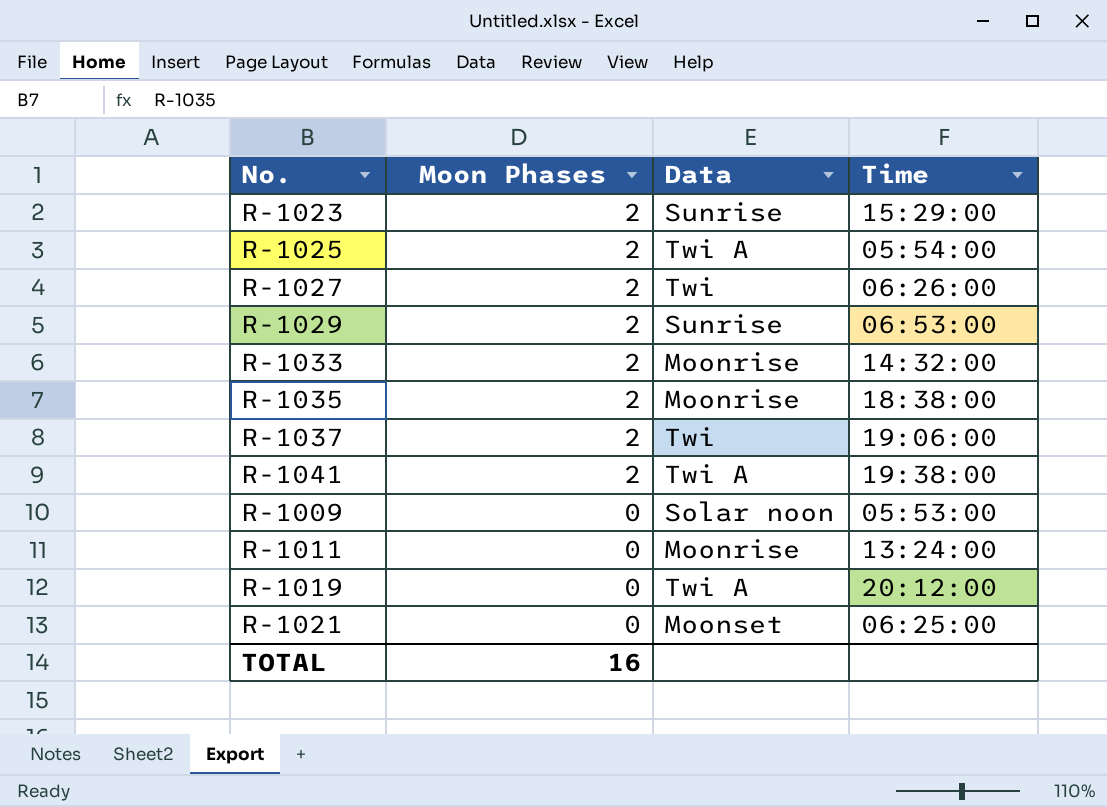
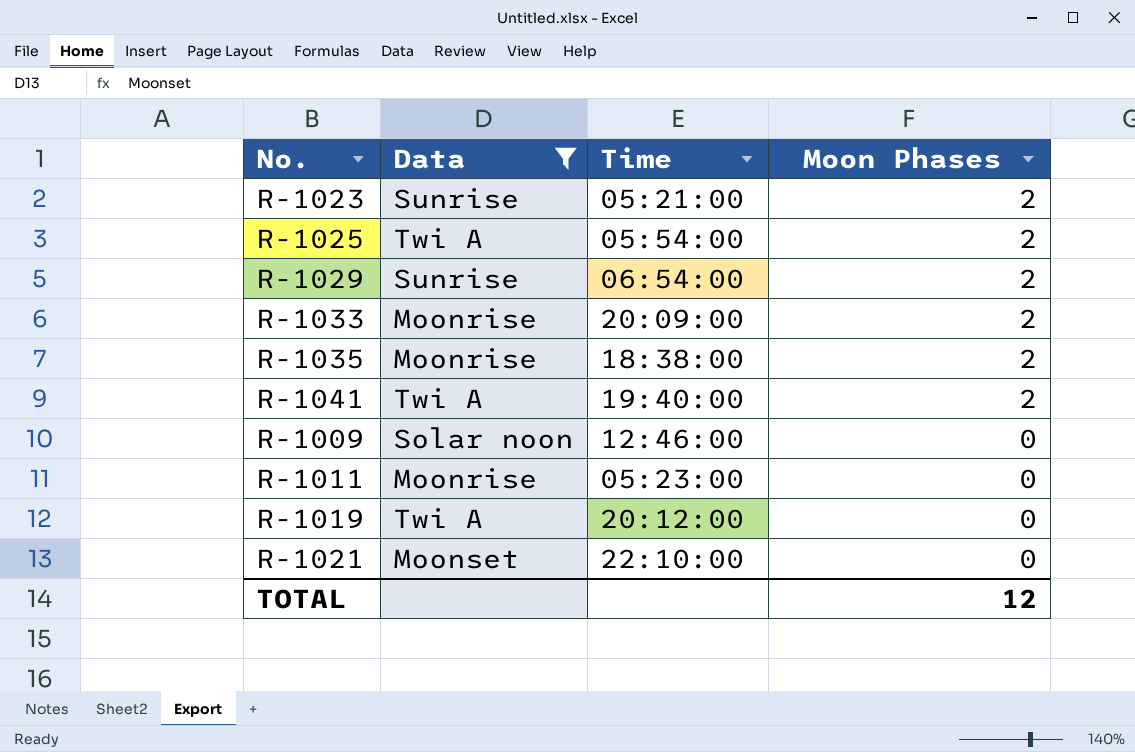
filter: none -> Data != Twi
column Moon Phases | position: 2 -> 4
R-1023 | Time: 15:29:00 -> 05:21:00
R-1029 | Time: 06:53:00 -> 06:54:00
R-1033 | Time: 14:32:00 -> 20:09:00
R-1041 | Time: 19:38:00 -> 19:40:00
R-1009 | Time: 05:53:00 -> 12:46:00
R-1011 | Time: 13:24:00 -> 05:23:00
R-1021 | Time: 06:25:00 -> 22:10:00
TOTAL | Moon Phases: 16 -> 12

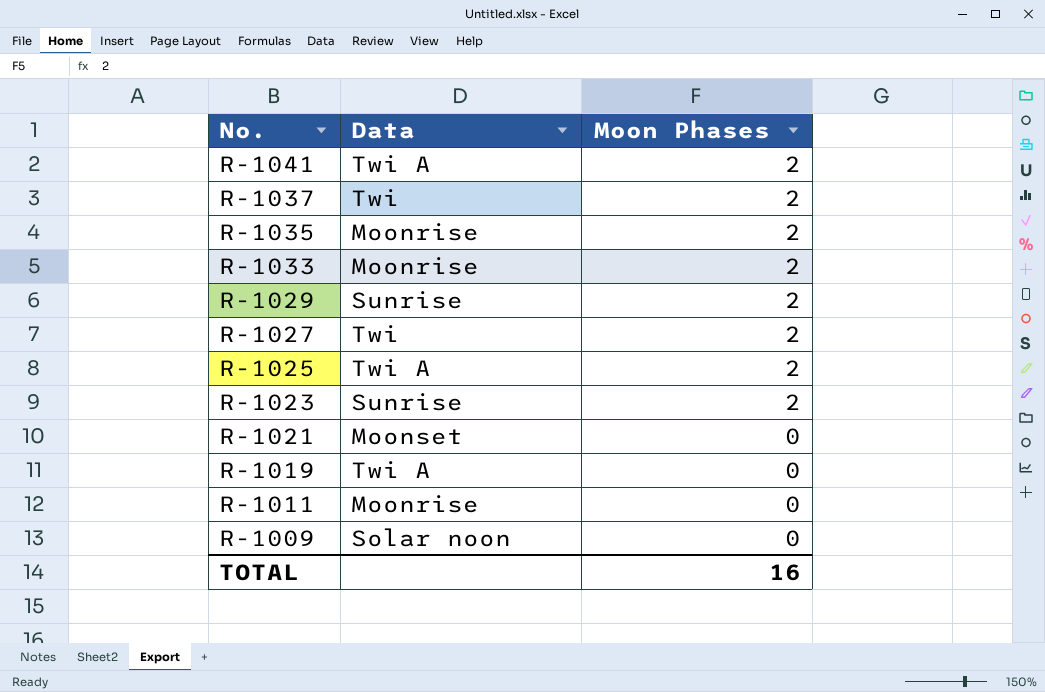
filter: Data != Twi -> none
row order: Moon Phases descending -> No. descending
column Time | position: 3 -> none
TOTAL | Moon Phases: 12 -> 16

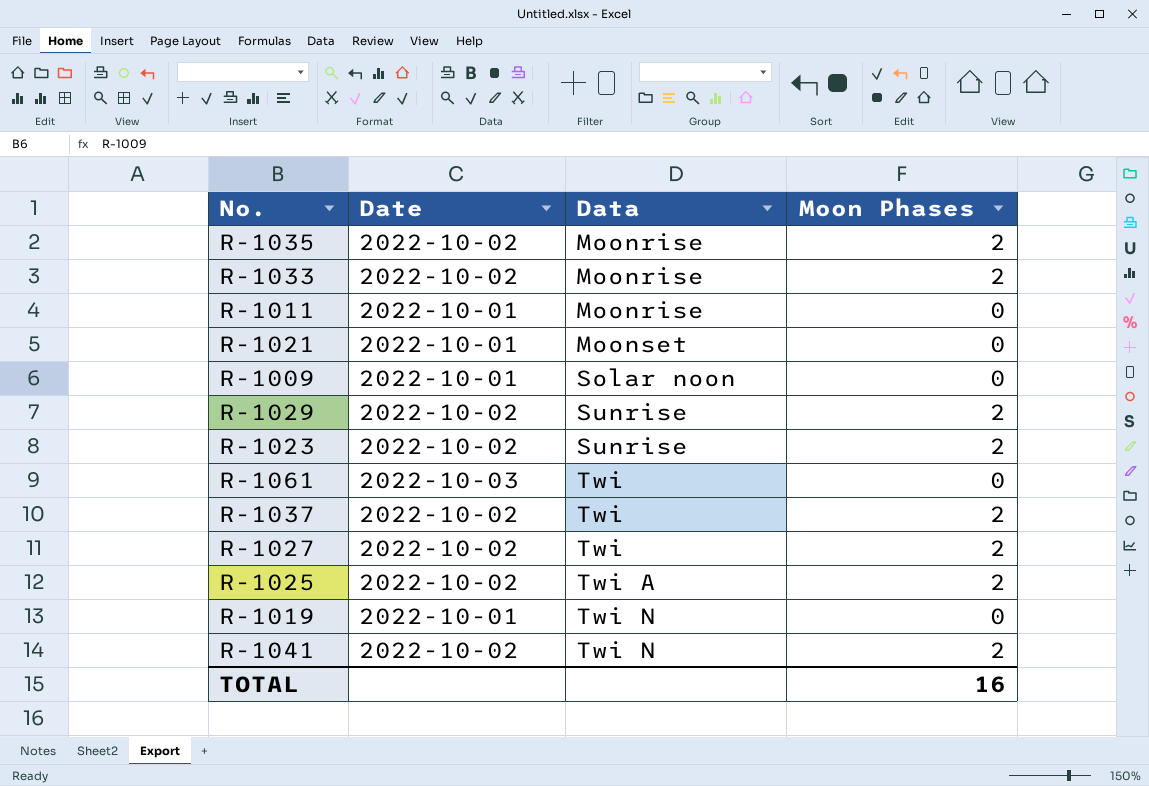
row order: No. descending -> Data ascending
column Date | position: none -> 2
row R-1061: none -> 2022-10-03 | Twi | 0
R-1019 | Data: Twi A -> Twi N
R-1041 | Data: Twi A -> Twi N

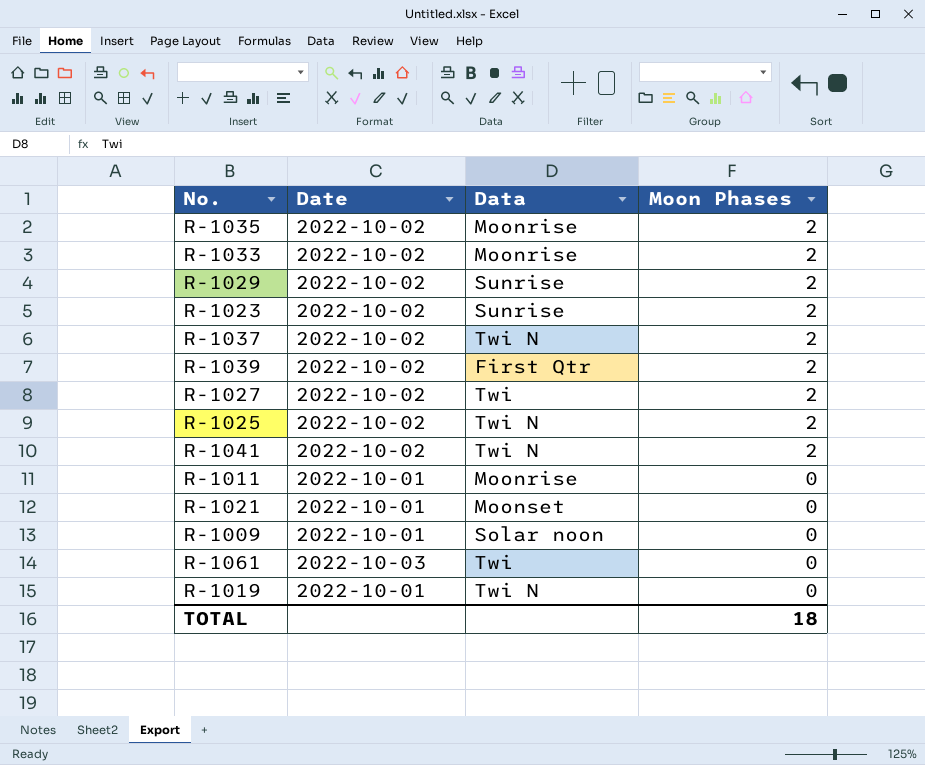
row order: Data ascending -> Moon Phases descending
R-1037 | Data: Twi -> Twi N
row R-1039: none -> 2022-10-02 | First Qtr | 2
R-1025 | Data: Twi A -> Twi N
TOTAL | Moon Phases: 16 -> 18

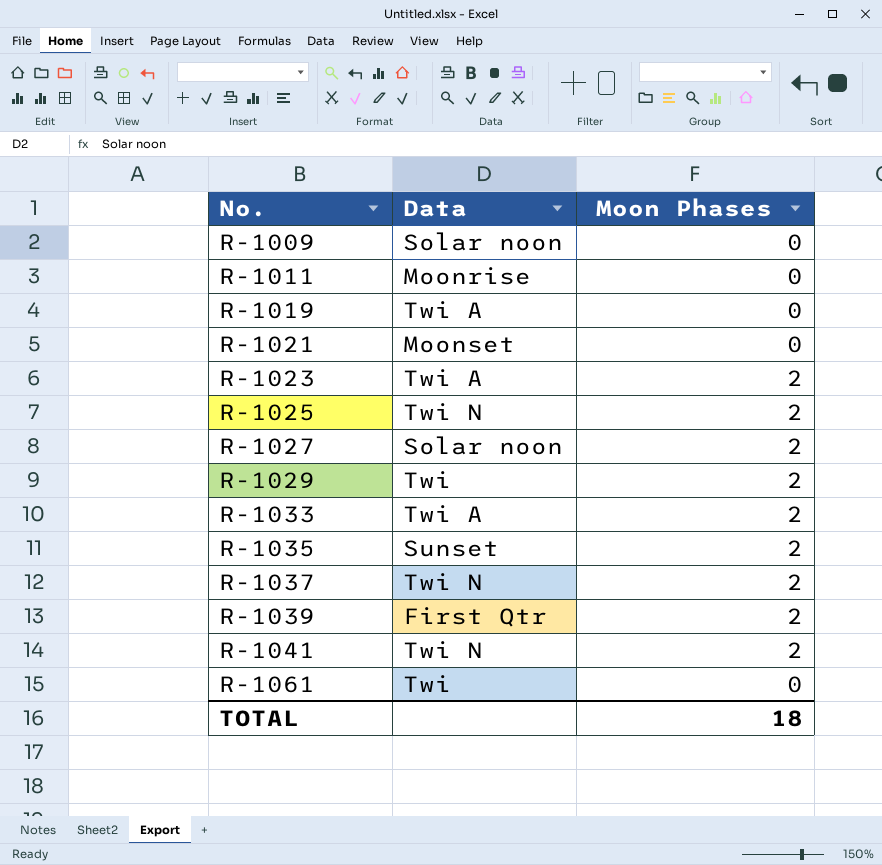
row order: Moon Phases descending -> No. ascending
column Date | position: 2 -> none
R-1019 | Data: Twi N -> Twi A
R-1023 | Data: Sunrise -> Twi A
R-1027 | Data: Twi -> Solar noon
R-1029 | Data: Sunrise -> Twi
R-1033 | Data: Moonrise -> Twi A
R-1035 | Data: Moonrise -> Sunset

